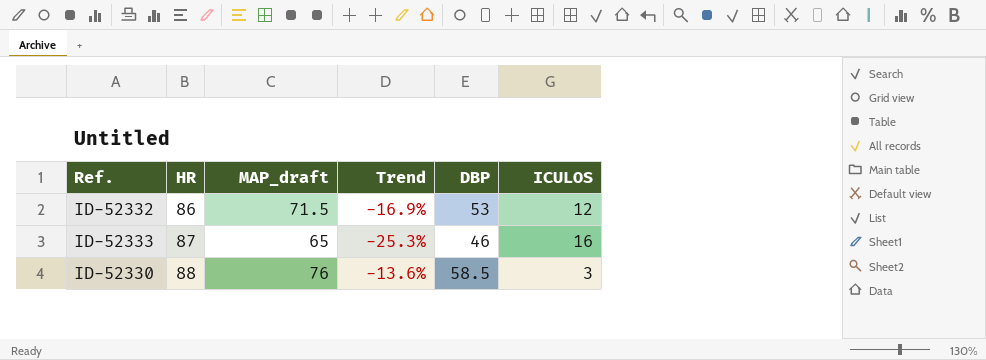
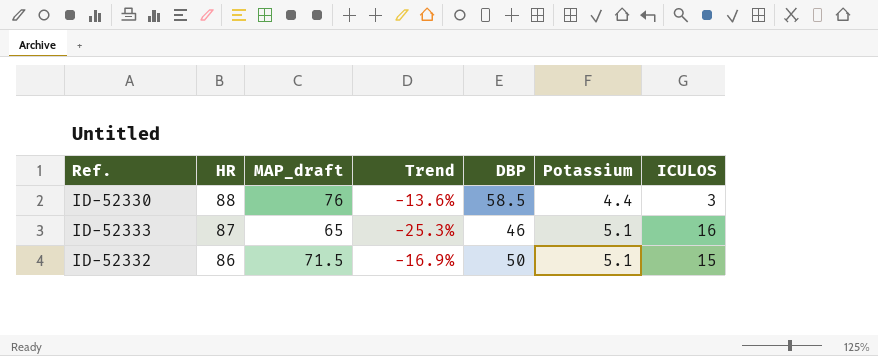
row order: HR ascending -> HR descending
column Potassium | position: none -> 6
ID-52332 | DBP: 53 -> 50
ID-52332 | ICULOS: 12 -> 15

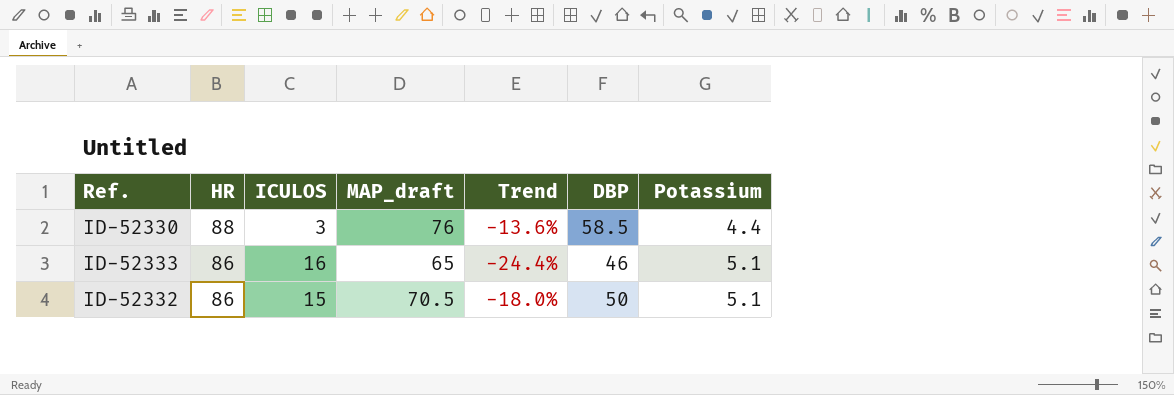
column ICULOS | position: 7 -> 3
ID-52333 | HR: 87 -> 86
ID-52333 | Trend: -25.3% -> -24.4%
ID-52332 | MAP_draft: 71.5 -> 70.5
ID-52332 | Trend: -16.9% -> -18.0%

